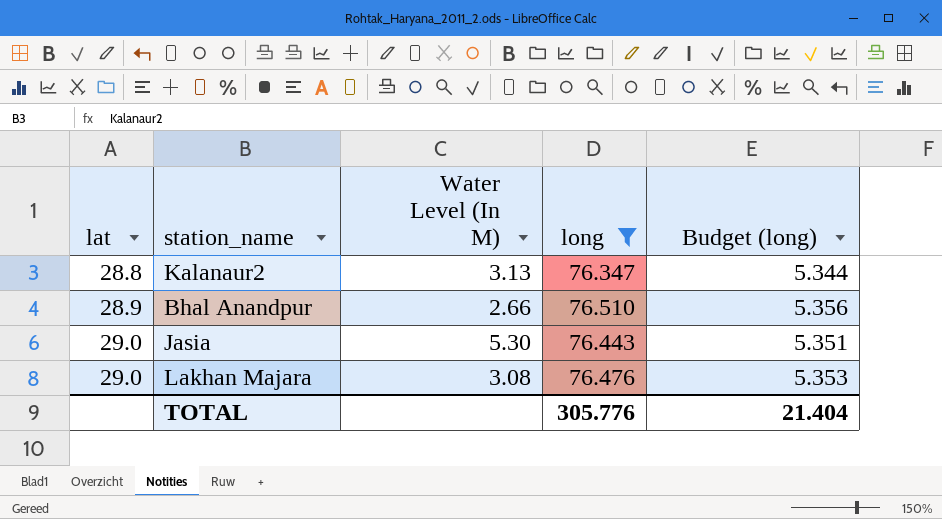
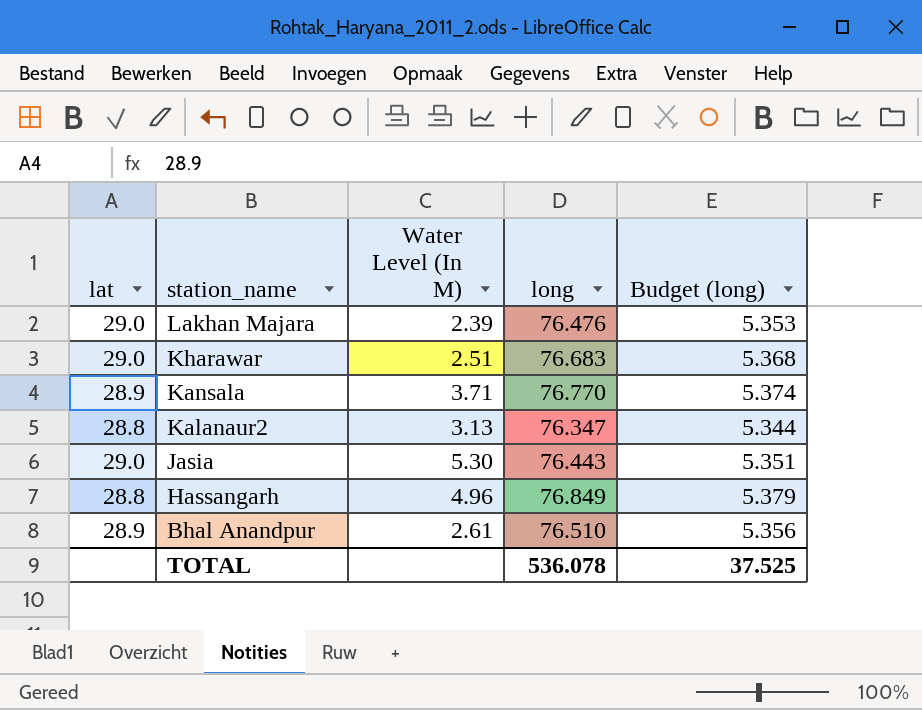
filter: long <= 76.510 -> none
row order: lat ascending -> station_name descending
Lakhan Majara | Water Level (In M): 3.08 -> 2.39
Bhal Anandpur | Water Level (In M): 2.66 -> 2.61
TOTAL | long: 305.776 -> 536.078
TOTAL | Budget (long): 21.404 -> 37.525

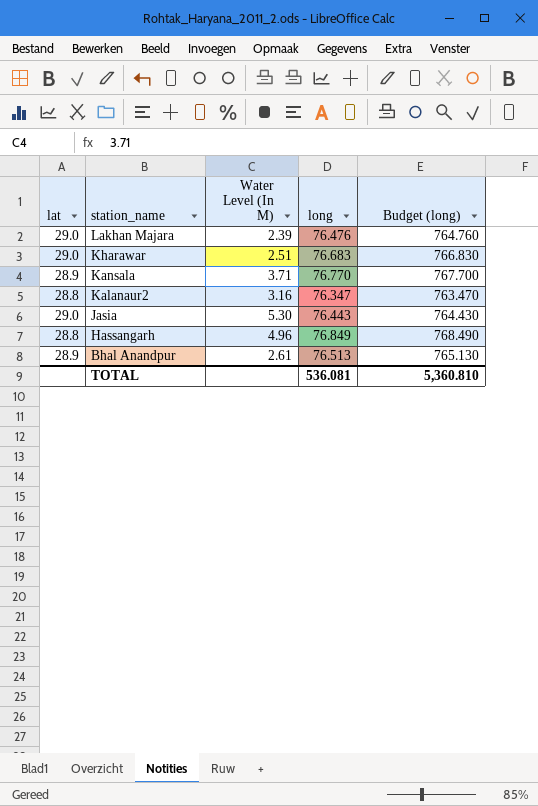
column Budget (long) | formula: [long] * 0.07 -> [long] * 10
Kalanaur2 | Water Level (In M): 3.13 -> 3.16
Bhal Anandpur | long: 76.510 -> 76.513
TOTAL | long: 536.078 -> 536.081
TOTAL | Budget (long): 37.525 -> 5,360.810

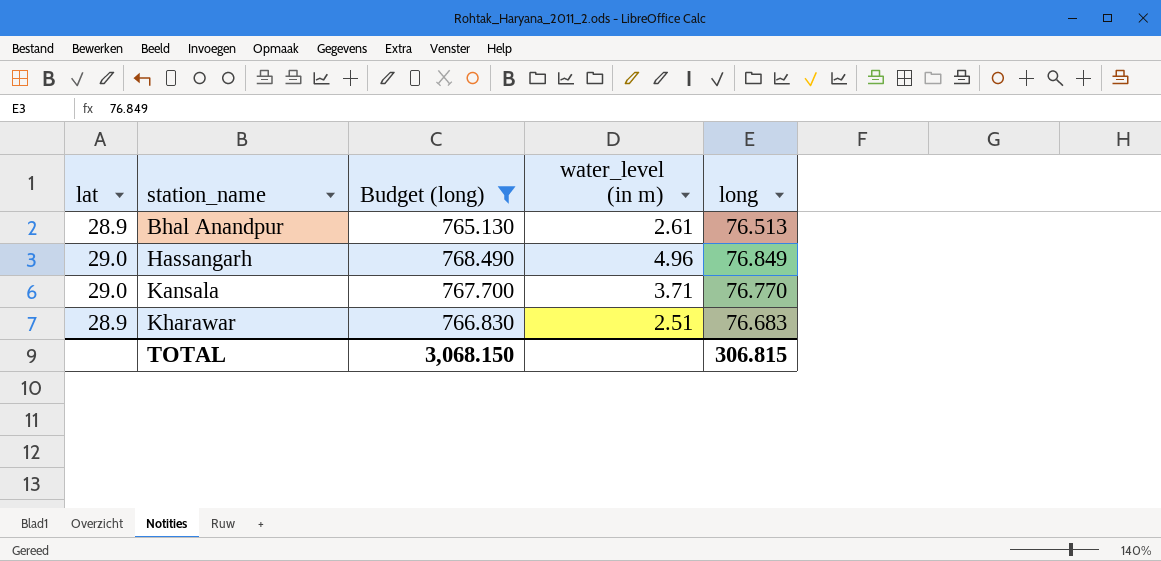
filter: none -> Budget (long) >= 765.130
row order: station_name descending -> station_name ascending
column Budget (long) | position: 5 -> 3
column name: Water Level (In M) -> water_level (in m)
Hassangarh | lat: 28.8 -> 29.0
Kansala | lat: 28.9 -> 29.0
Kharawar | lat: 29.0 -> 28.9
TOTAL | Budget (long): 5,360.810 -> 3,068.150
TOTAL | long: 536.081 -> 306.815

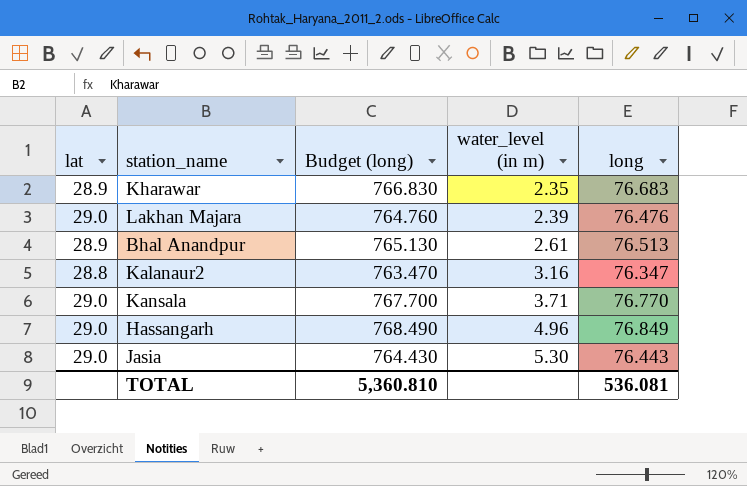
filter: Budget (long) >= 765.130 -> none
row order: station_name ascending -> water_level (in m) ascending
Kharawar | water_level (in m): 2.51 -> 2.35
TOTAL | Budget (long): 3,068.150 -> 5,360.810
TOTAL | long: 306.815 -> 536.081

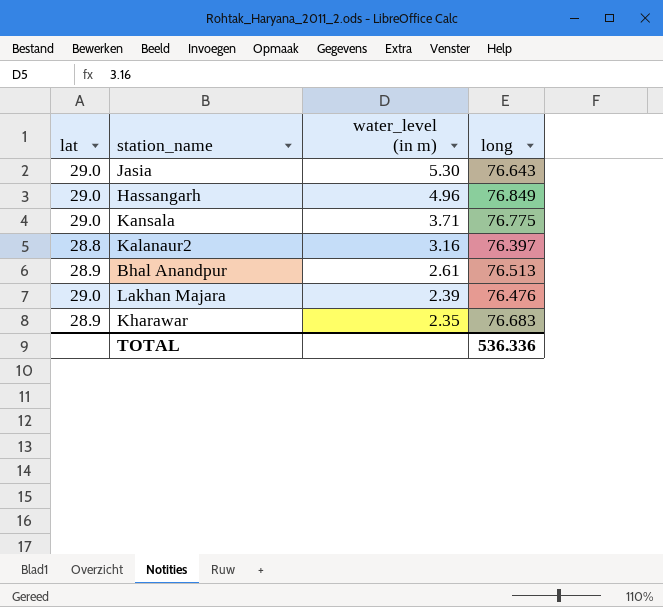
row order: water_level (in m) ascending -> water_level (in m) descending
column Budget (long) | formula: [long] * 10 -> none
Jasia | long: 76.443 -> 76.643
Kansala | long: 76.770 -> 76.775
Kalanaur2 | long: 76.347 -> 76.397
TOTAL | long: 536.081 -> 536.336

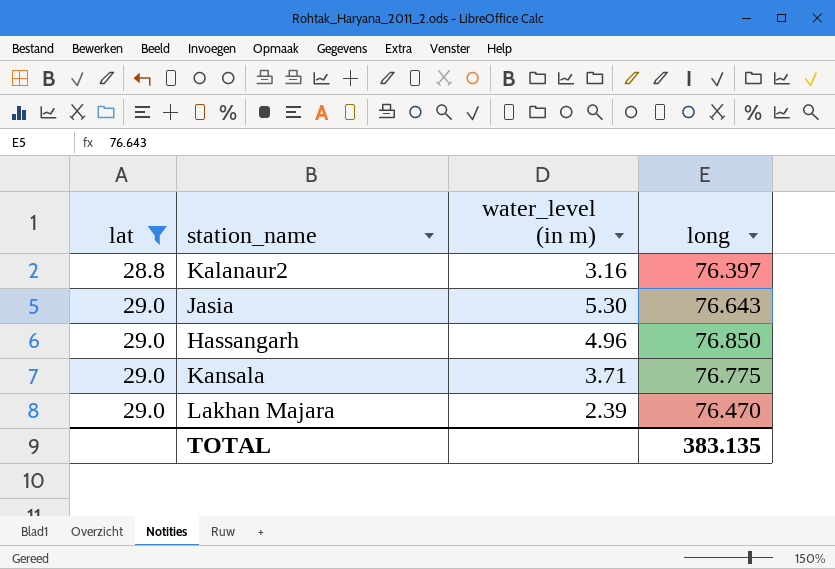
filter: none -> lat != 28.9
row order: water_level (in m) descending -> lat ascending
Hassangarh | long: 76.849 -> 76.850
Lakhan Majara | long: 76.476 -> 76.470
TOTAL | long: 536.336 -> 383.135

